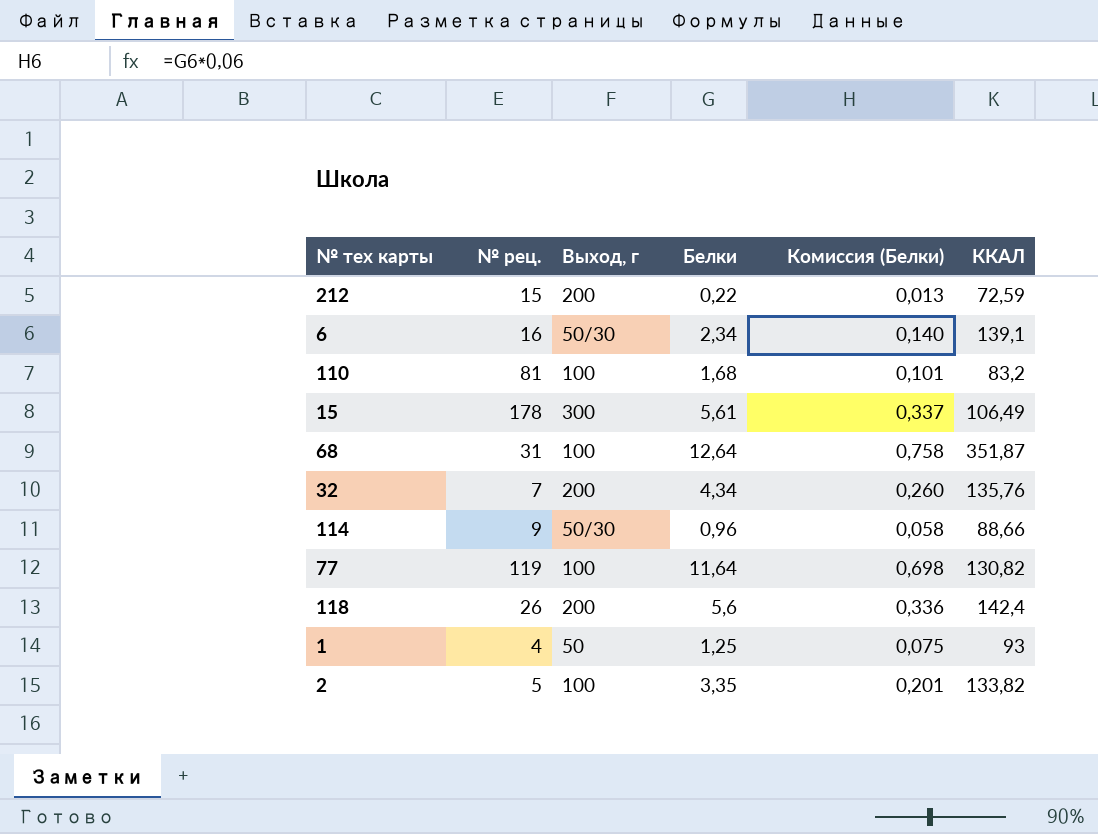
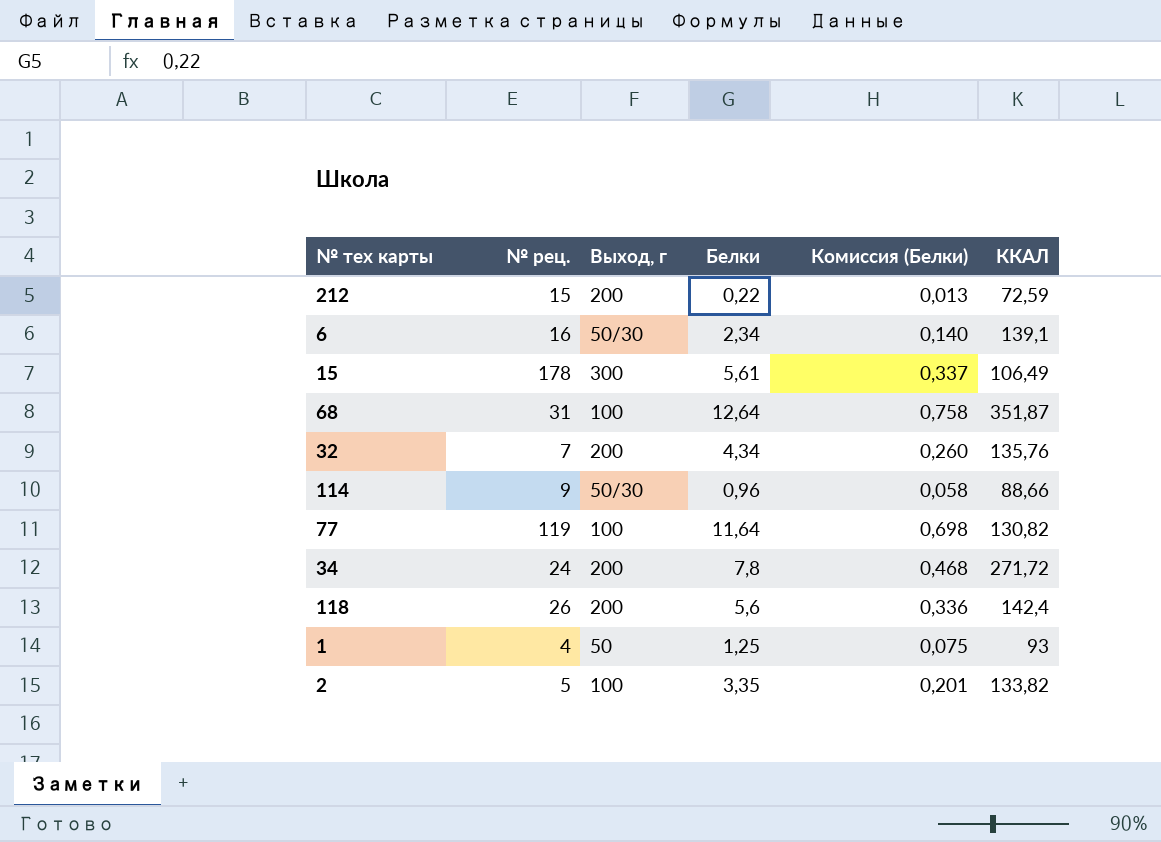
row 110: 81 | 100 | 1,68 | 0,101 | 83,2 -> none
row 34: none -> 24 | 200 | 7,8 | 0,468 | 271,72

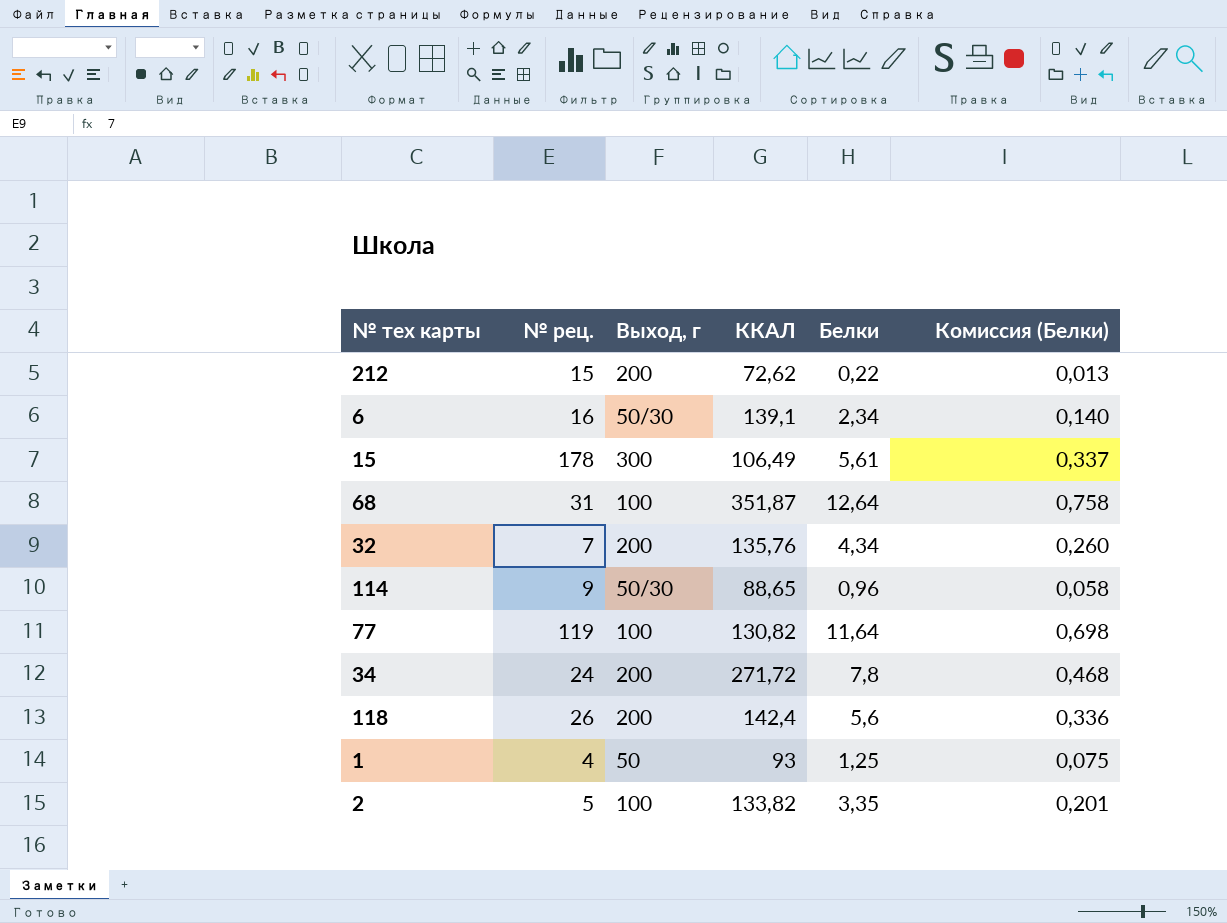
column ККАЛ | position: 6 -> 4
212 | ККАЛ: 72,59 -> 72,62
114 | ККАЛ: 88,66 -> 88,65

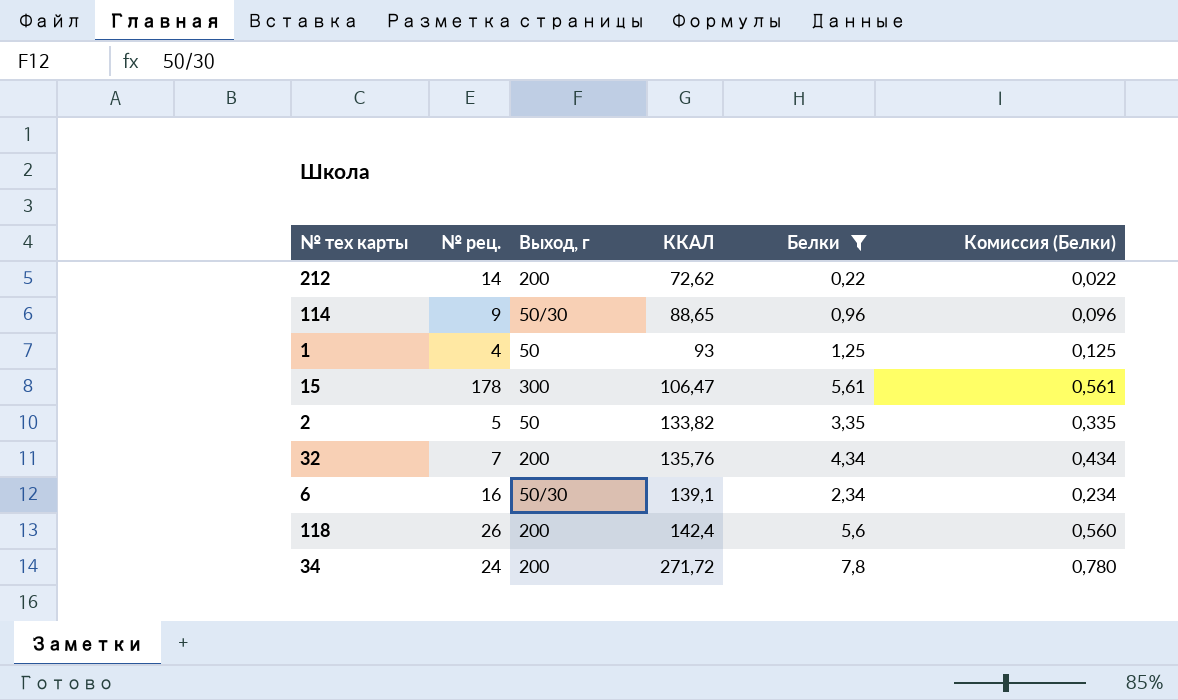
filter: none -> Белки <= 7,8
row order: none -> ККАЛ ascending
column Комиссия (Белки) | formula: [Белки] * 0,06 -> [Белки] * 0,1
212 | № рец.: 15 -> 14
15 | ККАЛ: 106,49 -> 106,47
2 | Выход, г: 100 -> 50

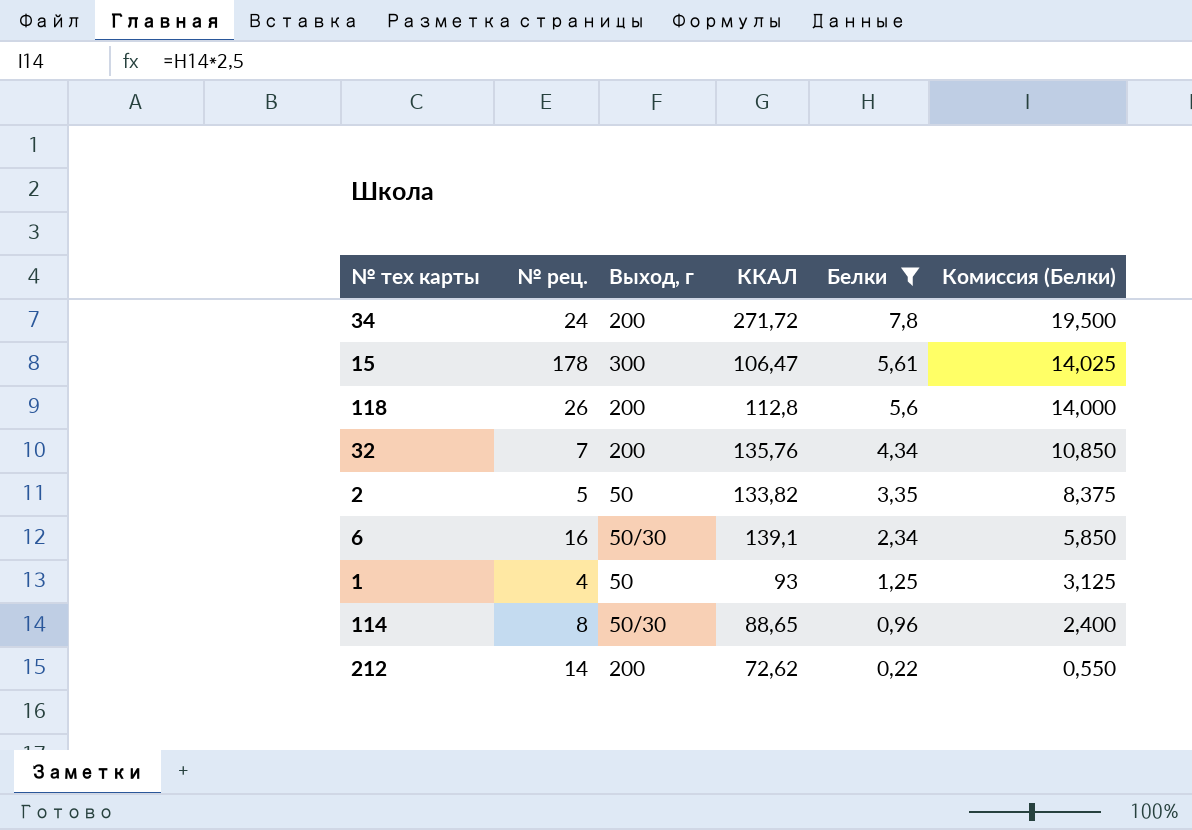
row order: ККАЛ ascending -> Белки descending
column Комиссия (Белки) | formula: [Белки] * 0,1 -> [Белки] * 2,5
118 | ККАЛ: 142,4 -> 112,8
114 | № рец.: 9 -> 8

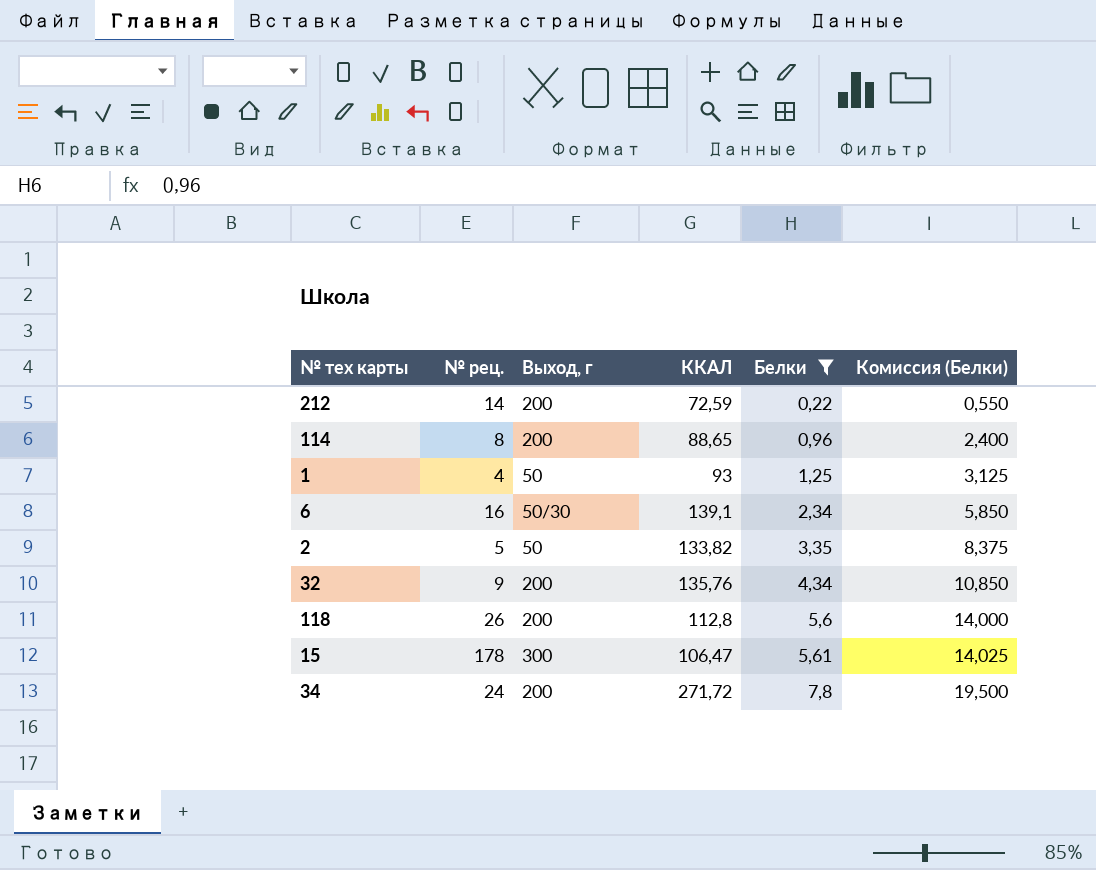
row order: Белки descending -> Белки ascending
212 | ККАЛ: 72,62 -> 72,59
114 | Выход, г: 50/30 -> 200
32 | № рец.: 7 -> 9

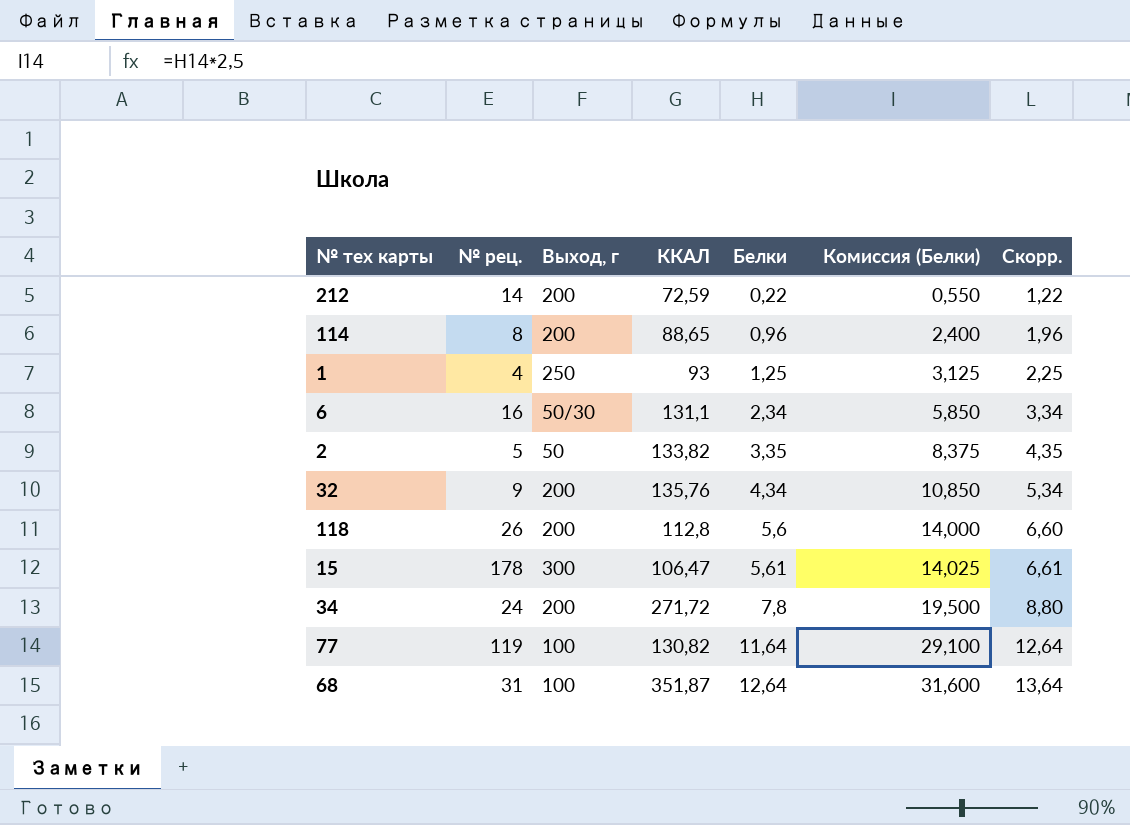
filter: Белки <= 7,8 -> none
column Скорр. | formula: none -> [Белки] + 1
1 | Выход, г: 50 -> 250
6 | ККАЛ: 139,1 -> 131,1

